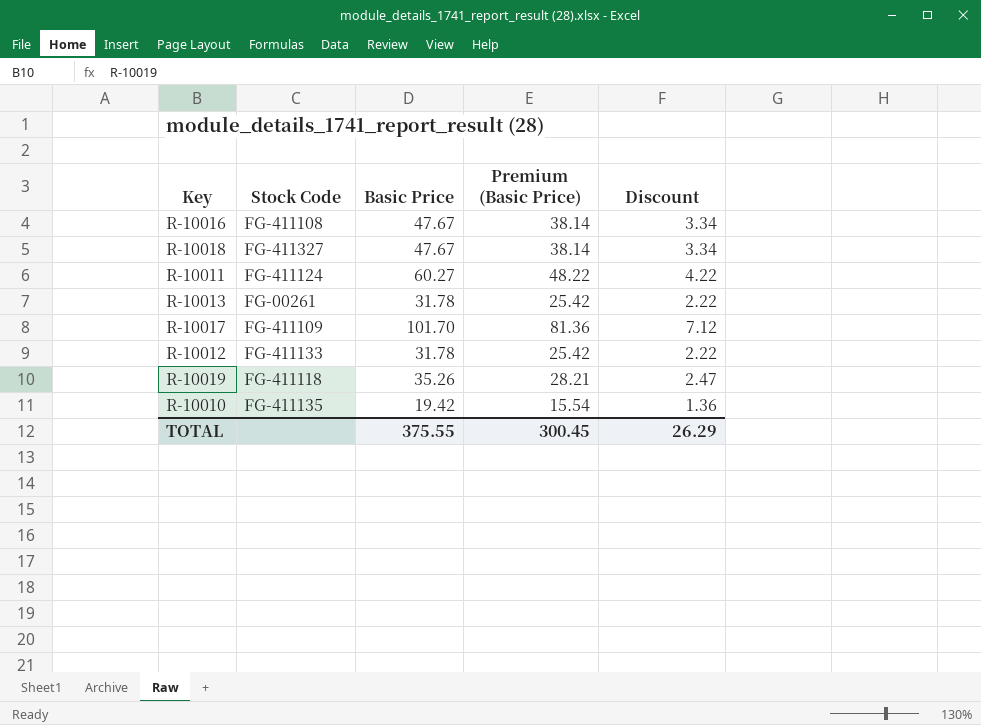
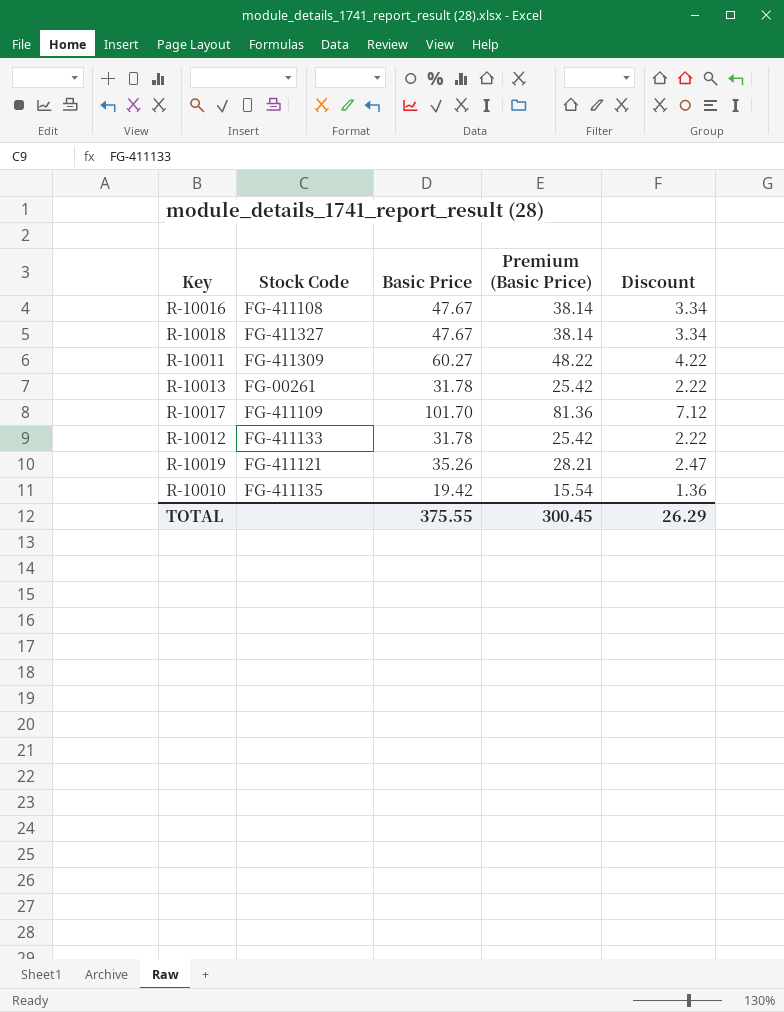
R-10011 | Stock Code: FG-411124 -> FG-411309
R-10019 | Stock Code: FG-411118 -> FG-411121

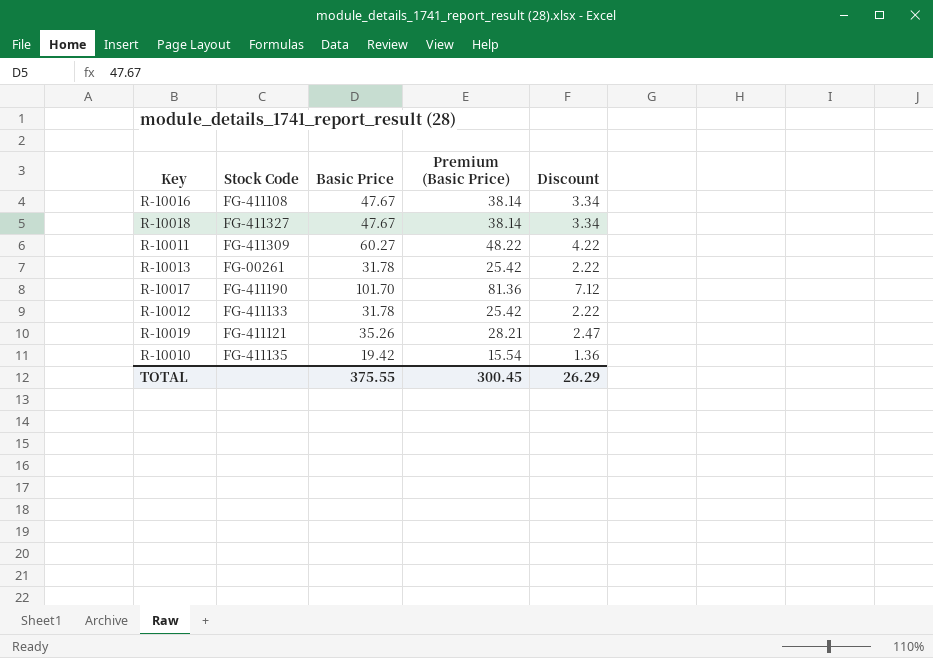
R-10017 | Stock Code: FG-411109 -> FG-411190

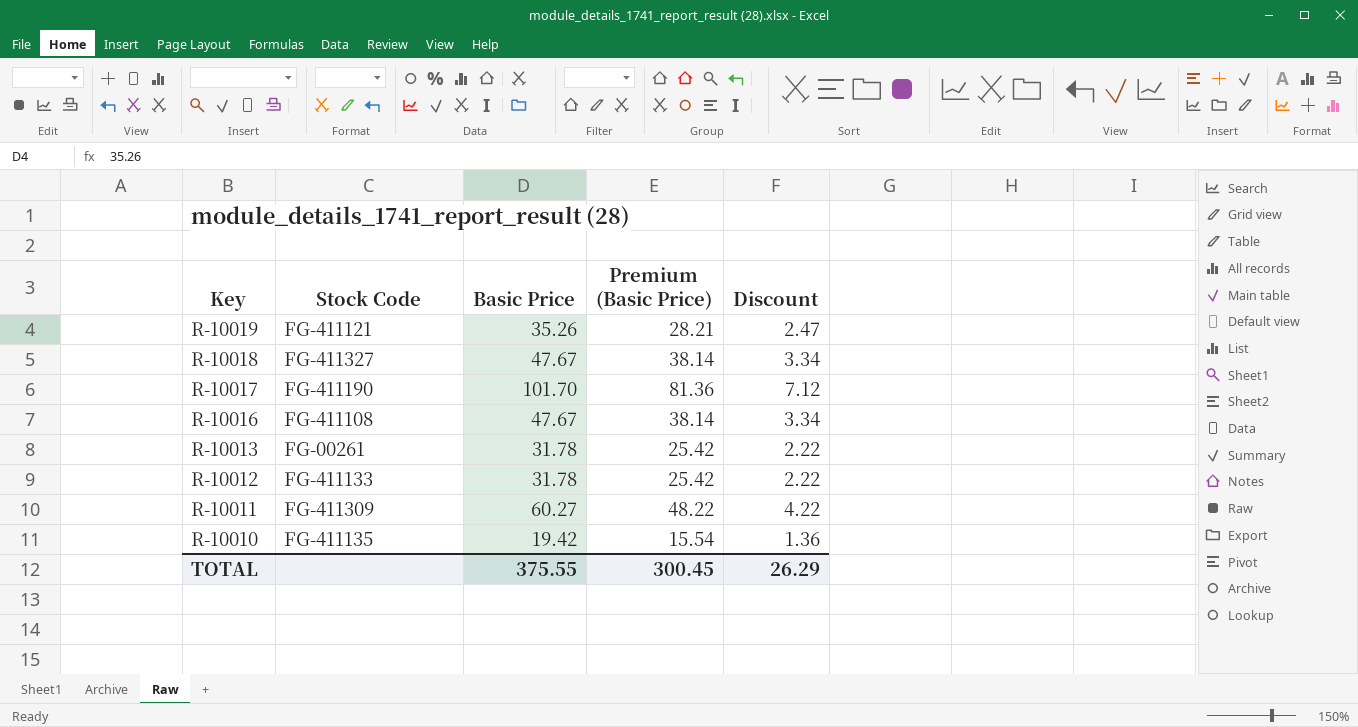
row order: none -> Key descending

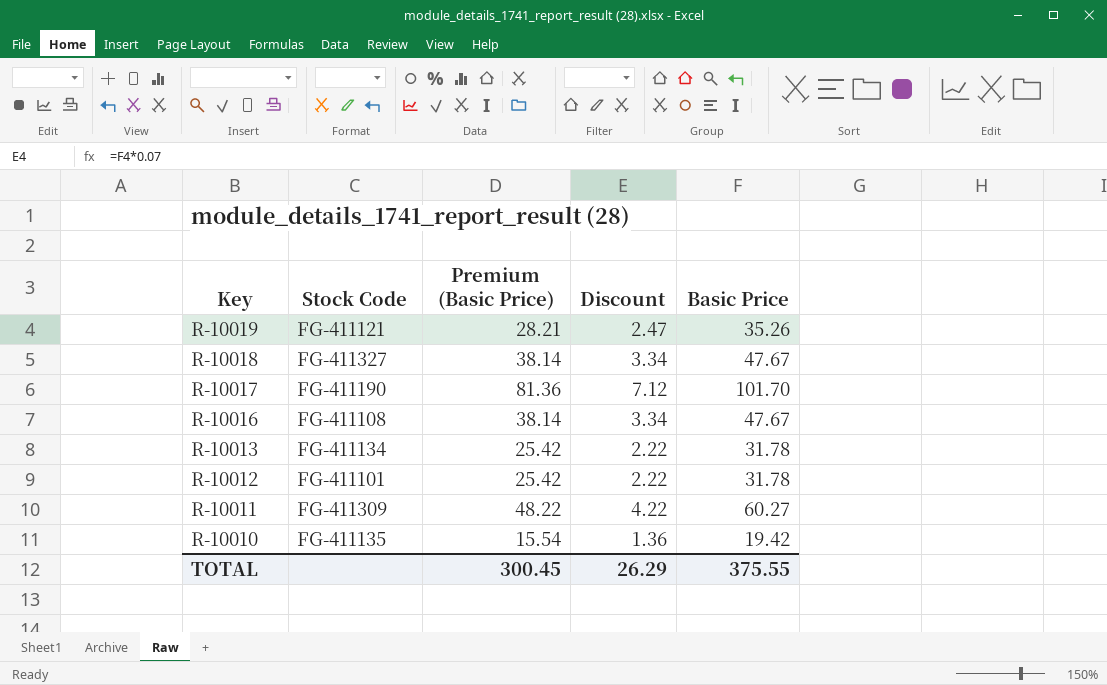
column Basic Price | position: 3 -> 5
R-10013 | Stock Code: FG-00261 -> FG-411134
R-10012 | Stock Code: FG-411133 -> FG-411101

